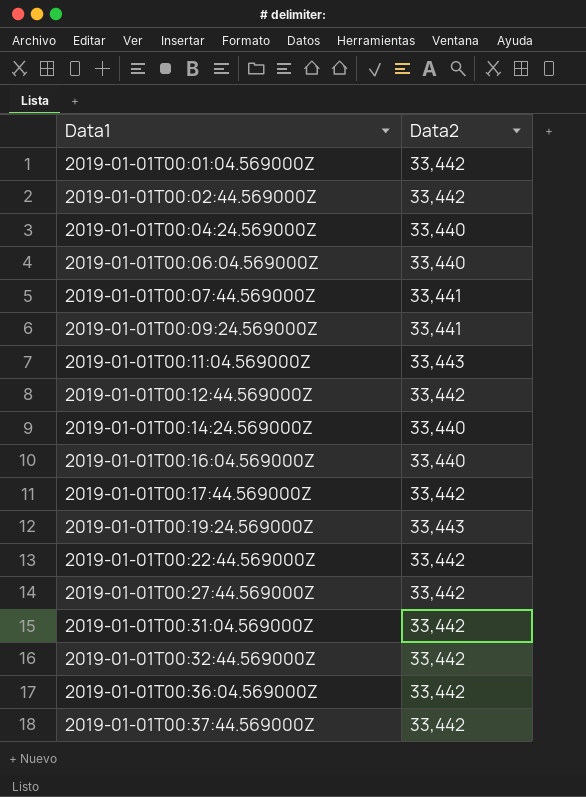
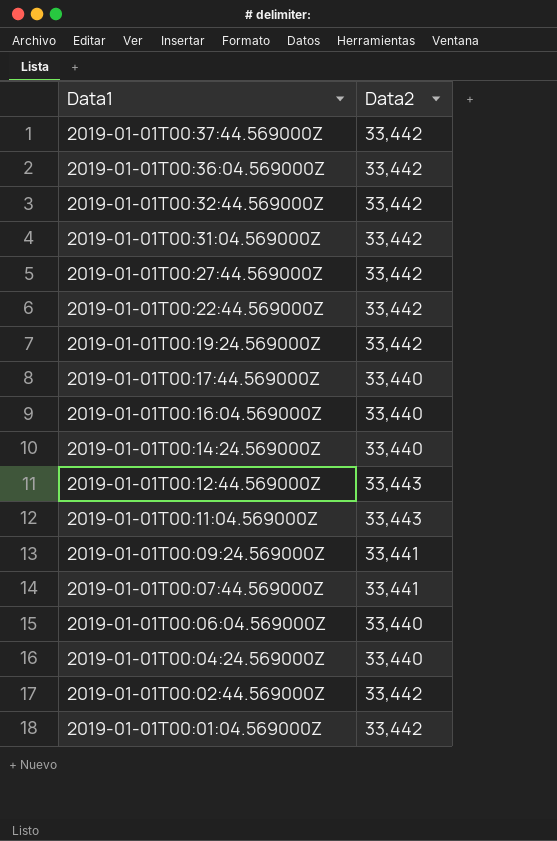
row order: Data1 ascending -> Data1 descending
2019-01-01T00:19:24.569000Z | Data2: 33,443 -> 33,442
2019-01-01T00:17:44.569000Z | Data2: 33,442 -> 33,440
2019-01-01T00:12:44.569000Z | Data2: 33,442 -> 33,443

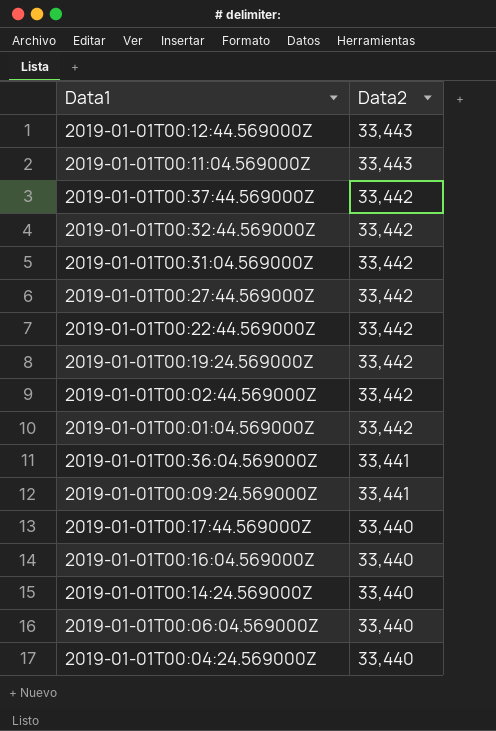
row order: Data1 descending -> Data2 descending
row 2019-01-01T00:07:44.569000Z: 33,441 -> none
2019-01-01T00:36:04.569000Z | Data2: 33,442 -> 33,441

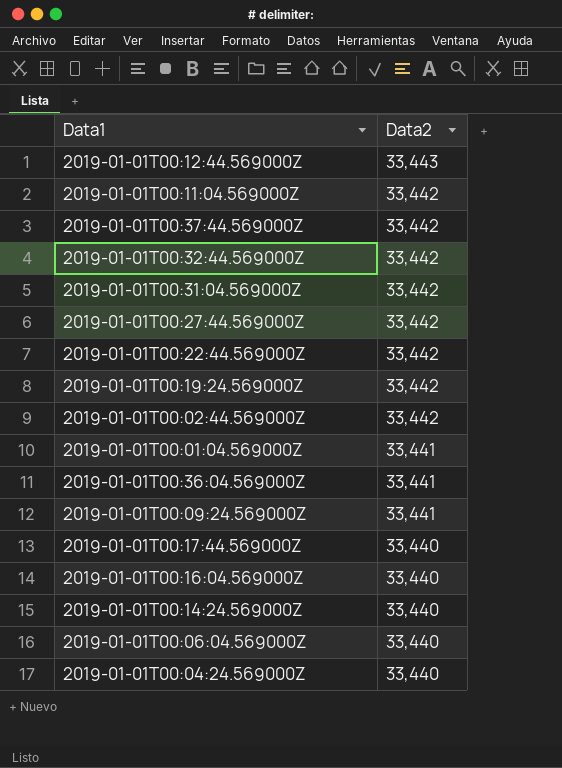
2019-01-01T00:11:04.569000Z | Data2: 33,443 -> 33,442
2019-01-01T00:01:04.569000Z | Data2: 33,442 -> 33,441

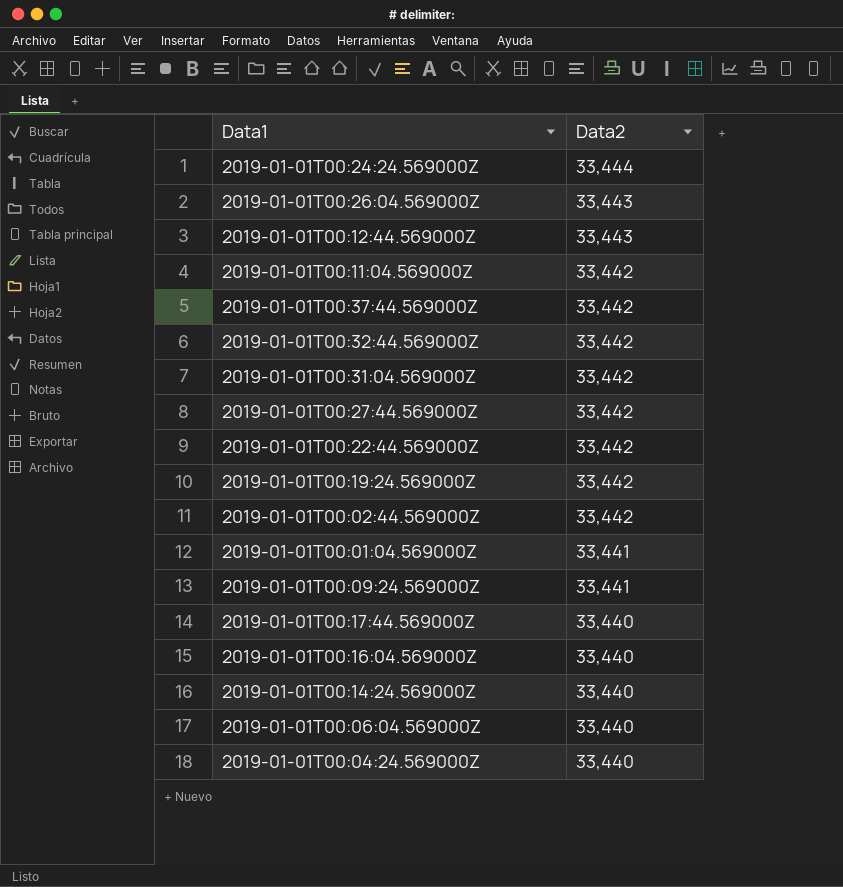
row 2019-01-01T00:36:04.569000Z: 33,441 -> none
row 2019-01-01T00:24:24.569000Z: none -> 33,444
row 2019-01-01T00:26:04.569000Z: none -> 33,443

